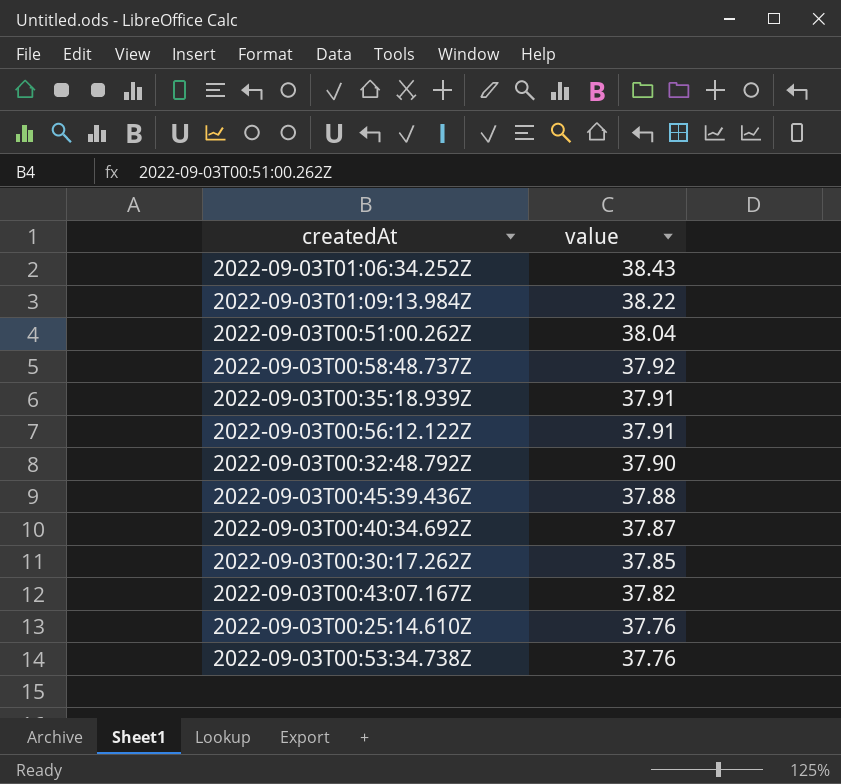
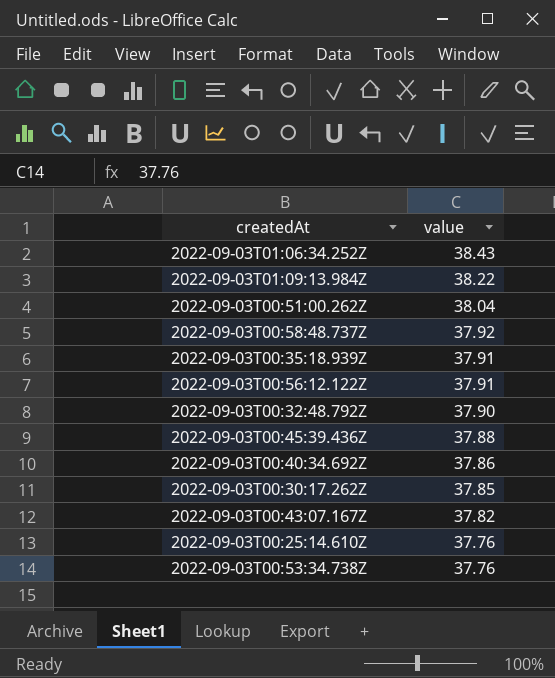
2022-09-03T00:40:34.692Z | value: 37.87 -> 37.86

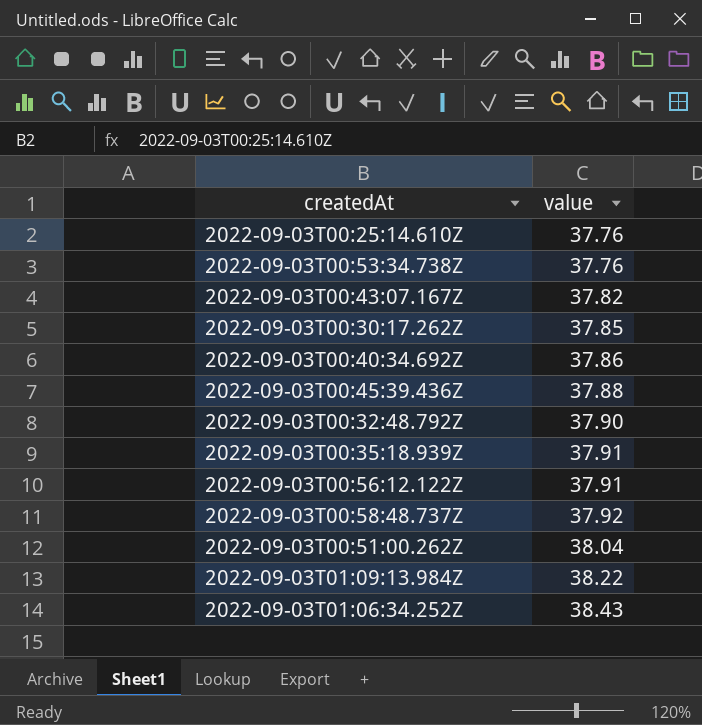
row order: value descending -> value ascending

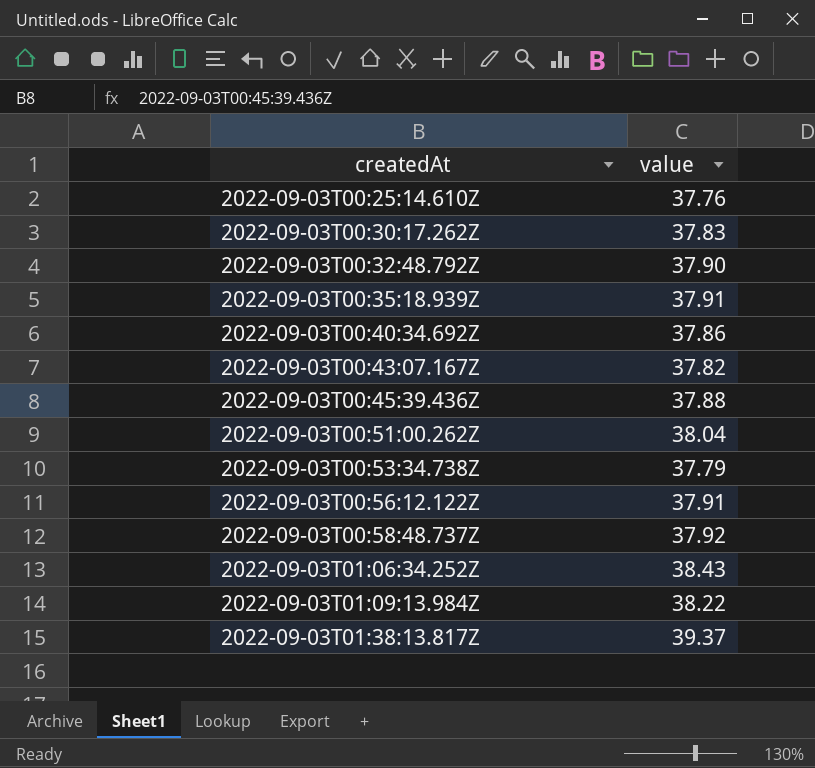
row order: value ascending -> createdAt ascending
2022-09-03T00:30:17.262Z | value: 37.85 -> 37.83
2022-09-03T00:53:34.738Z | value: 37.76 -> 37.79
row 2022-09-03T01:38:13.817Z: none -> 39.37

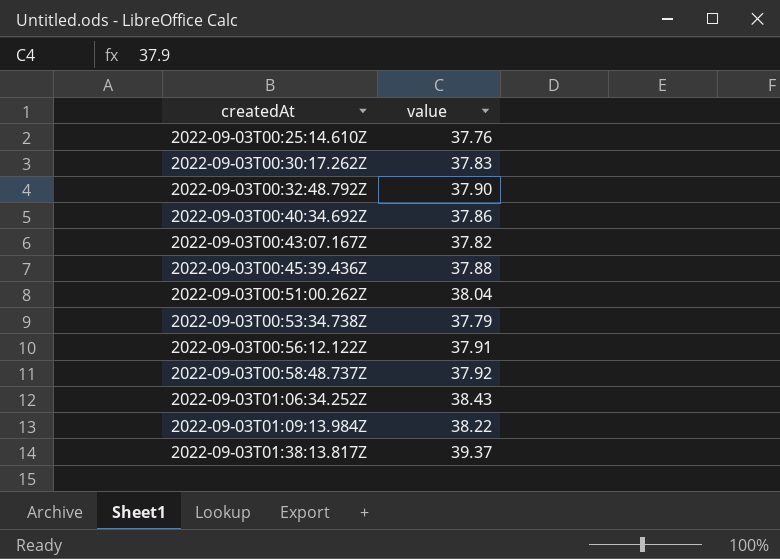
row 2022-09-03T00:35:18.939Z: 37.91 -> none

